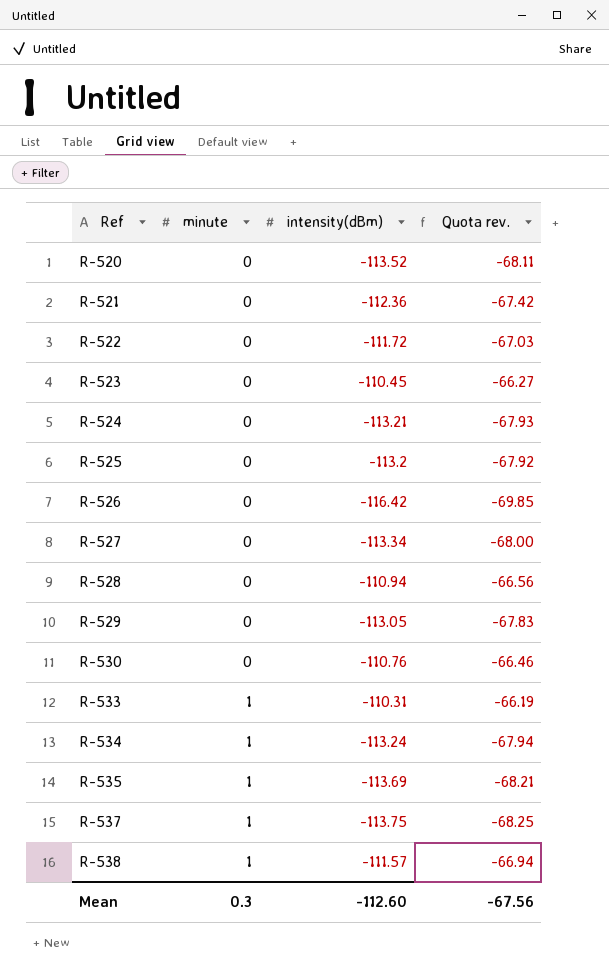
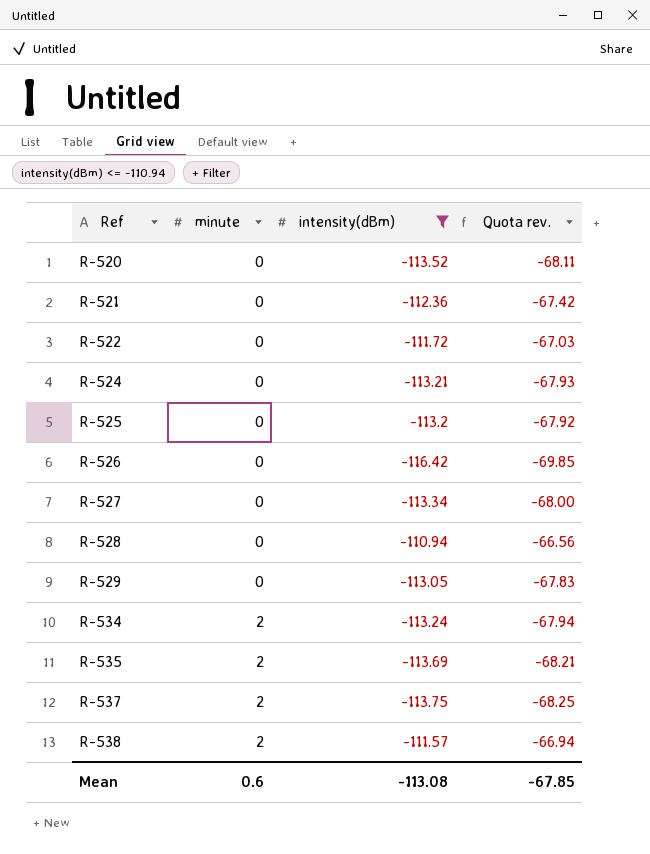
filter: none -> intensity(dBm) <= -110.94
R-534 | minute: 1 -> 2
R-535 | minute: 1 -> 2
R-537 | minute: 1 -> 2
R-538 | minute: 1 -> 2
Mean | minute: 0.3 -> 0.6
Mean | intensity(dBm): -112.60 -> -113.08
Mean | Quota rev.: -67.56 -> -67.85

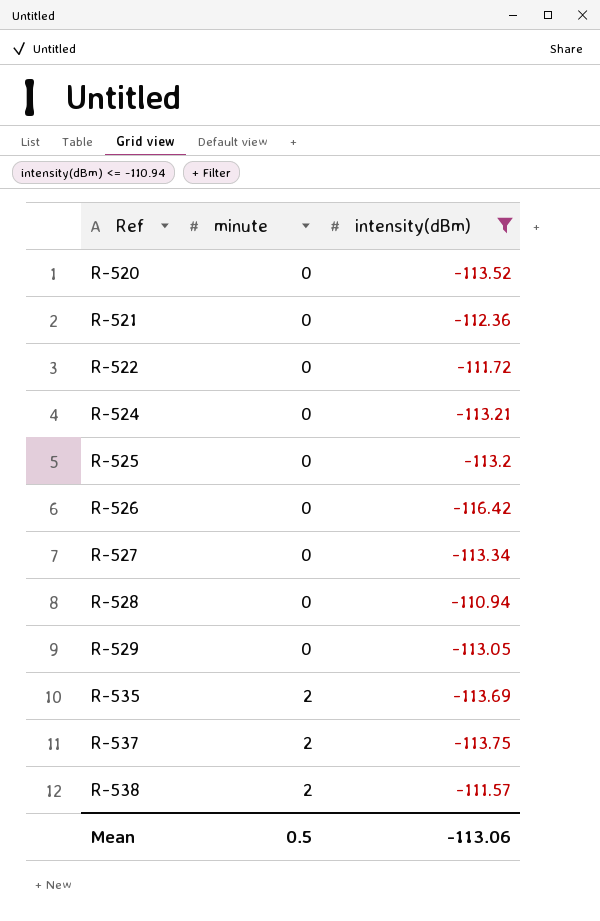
column Quota rev. | formula: [intensity(dBm)] * 0.6 -> none
row R-534: 2 | -113.24 | -67.94 -> none
Mean | minute: 0.6 -> 0.5
Mean | intensity(dBm): -113.08 -> -113.06

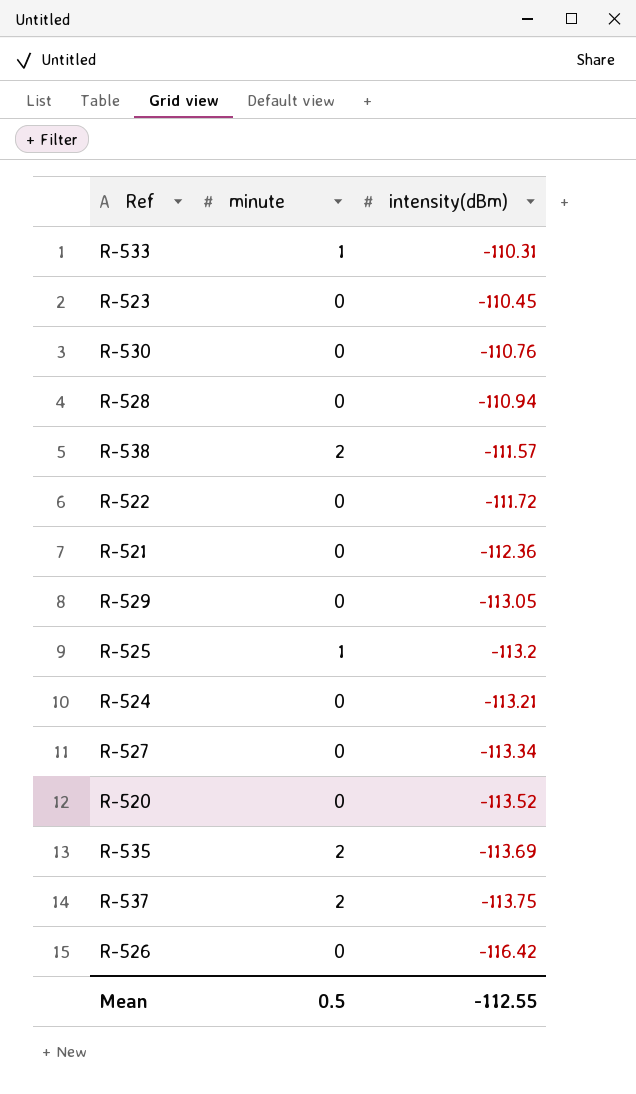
filter: intensity(dBm) <= -110.94 -> none
row order: Ref ascending -> intensity(dBm) descending
R-525 | minute: 0 -> 1
Mean | intensity(dBm): -113.06 -> -112.55

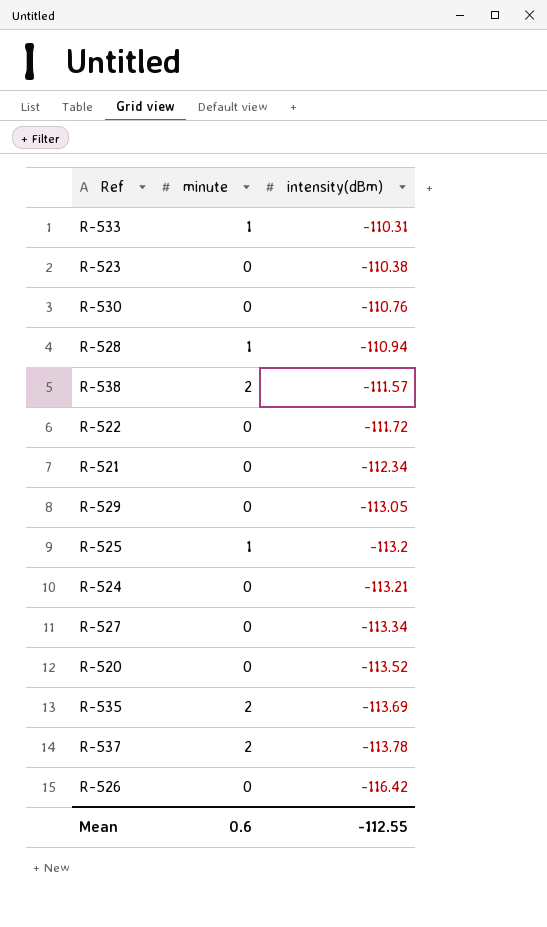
R-523 | intensity(dBm): -110.45 -> -110.38
R-528 | minute: 0 -> 1
R-521 | intensity(dBm): -112.36 -> -112.34
R-537 | intensity(dBm): -113.75 -> -113.78
Mean | minute: 0.5 -> 0.6

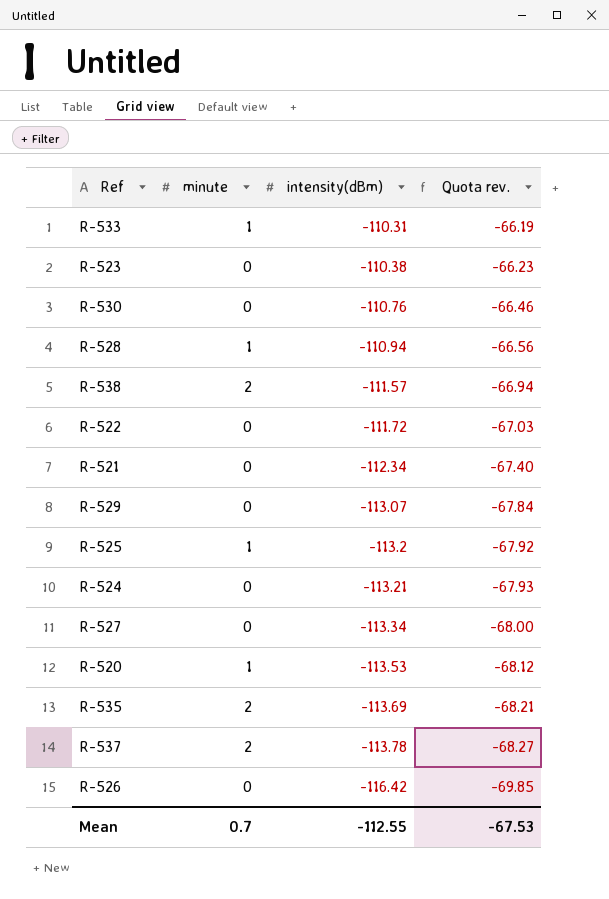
column Quota rev. | formula: none -> [intensity(dBm)] * 0.6
R-529 | intensity(dBm): -113.05 -> -113.07
R-520 | minute: 0 -> 1
R-520 | intensity(dBm): -113.52 -> -113.53
Mean | minute: 0.6 -> 0.7

